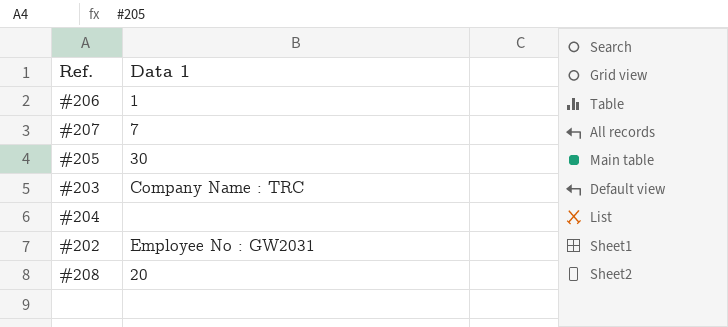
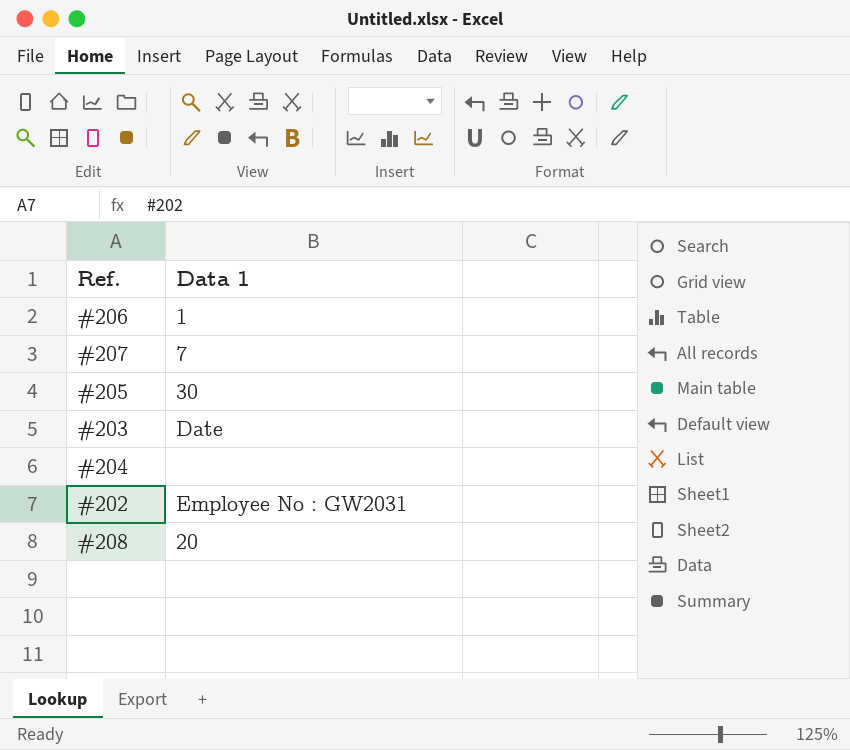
#203 | Data 1: Company Name : TRC -> Date

